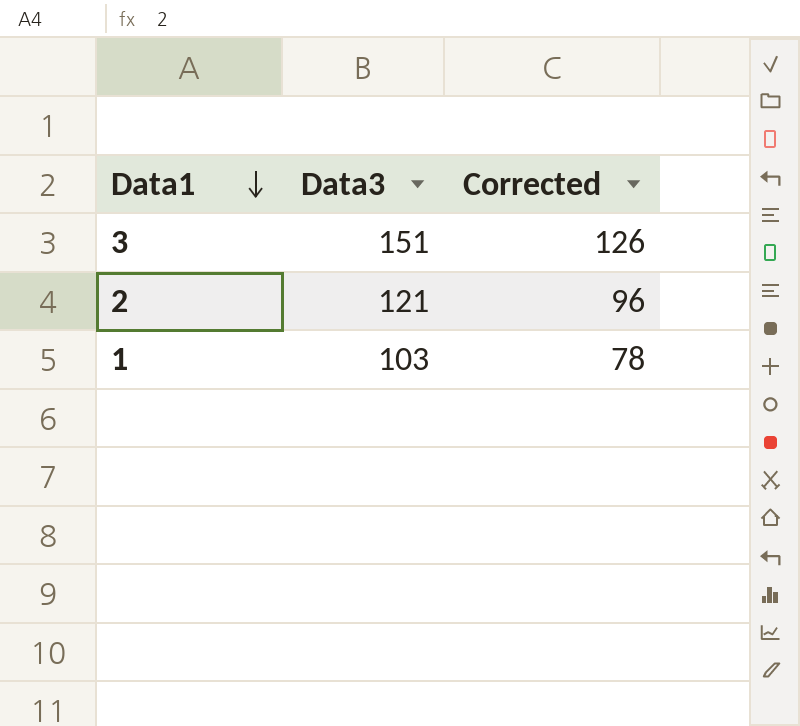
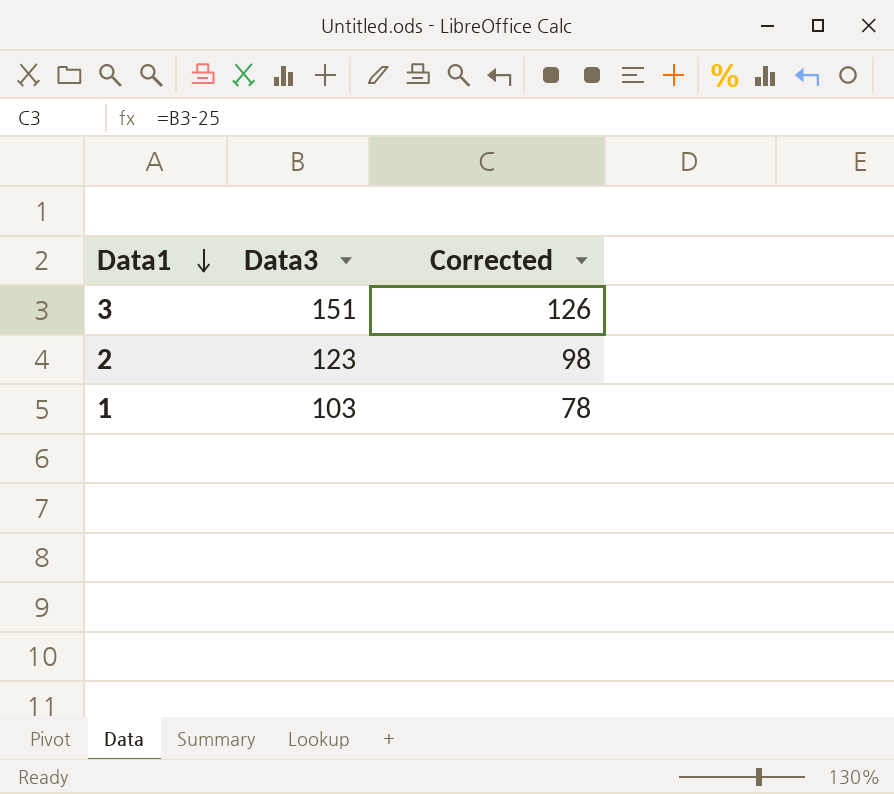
2 | Data3: 121 -> 123
2 | Corrected: 96 -> 98

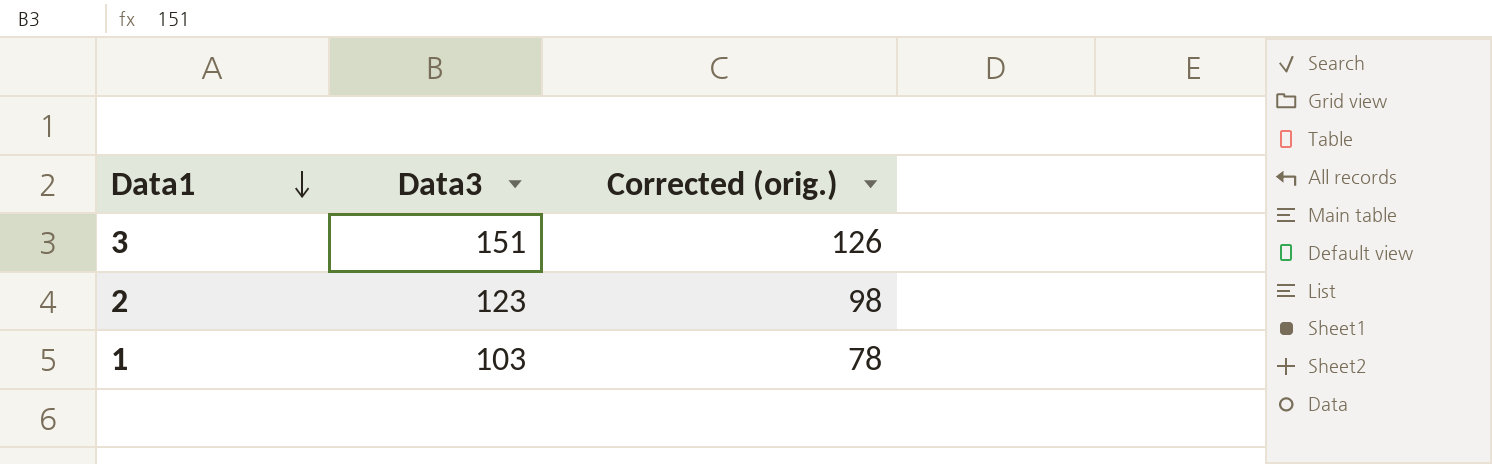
column name: Corrected -> Corrected (orig.)

